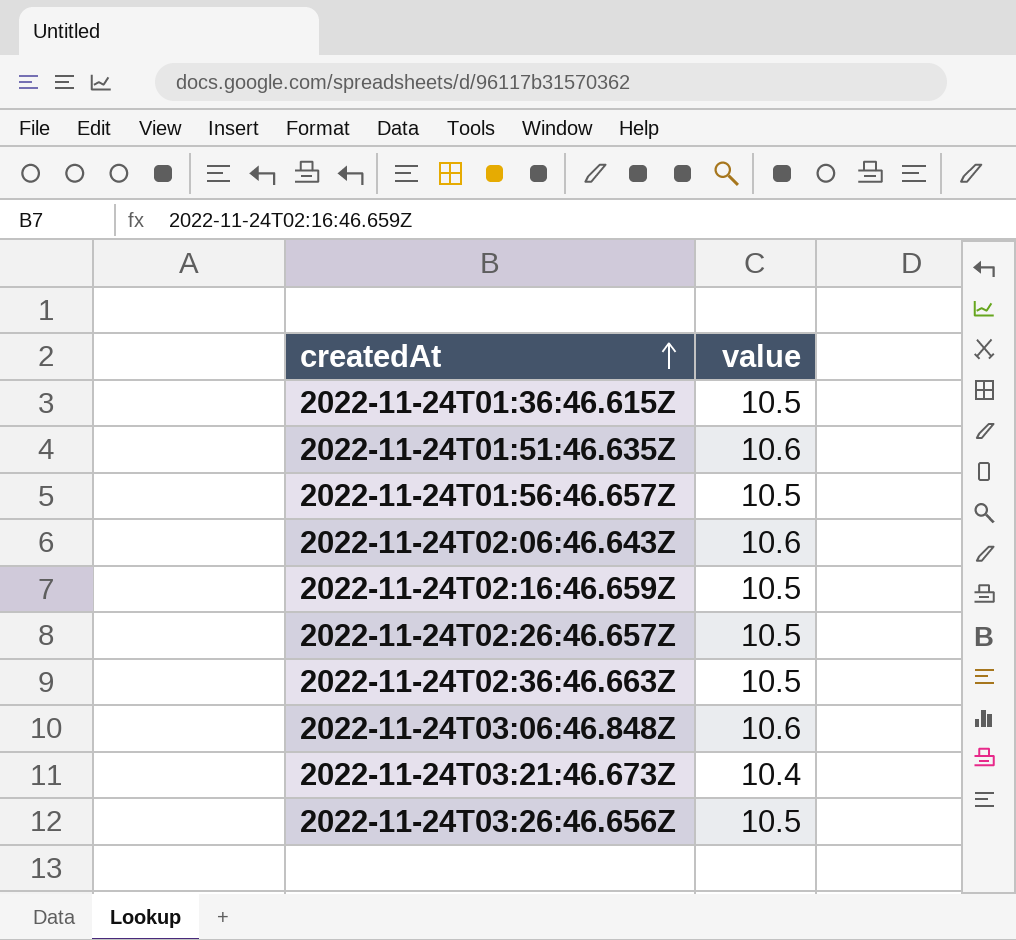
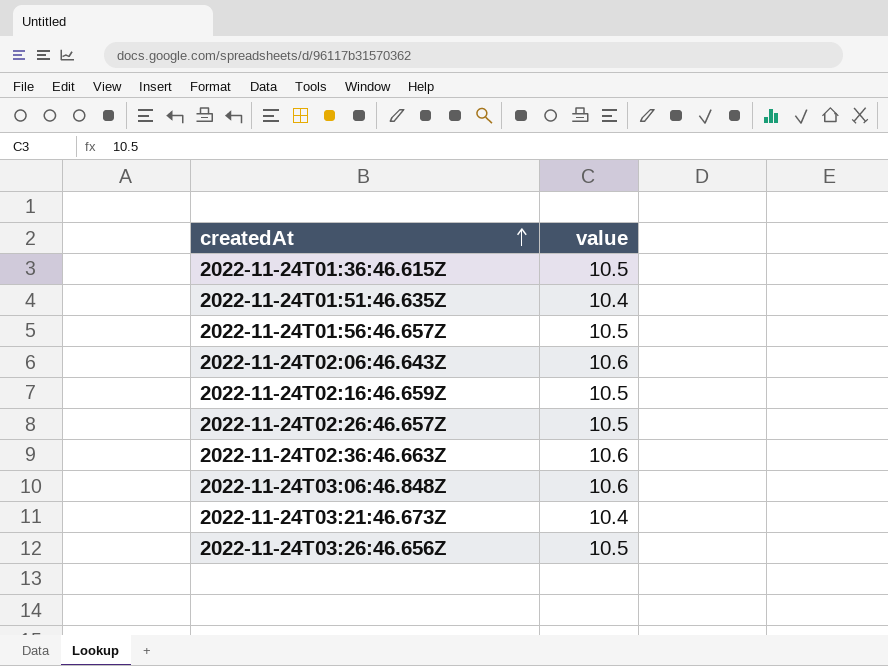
2022-11-24T01:51:46.635Z | value: 10.6 -> 10.4
2022-11-24T02:36:46.663Z | value: 10.5 -> 10.6

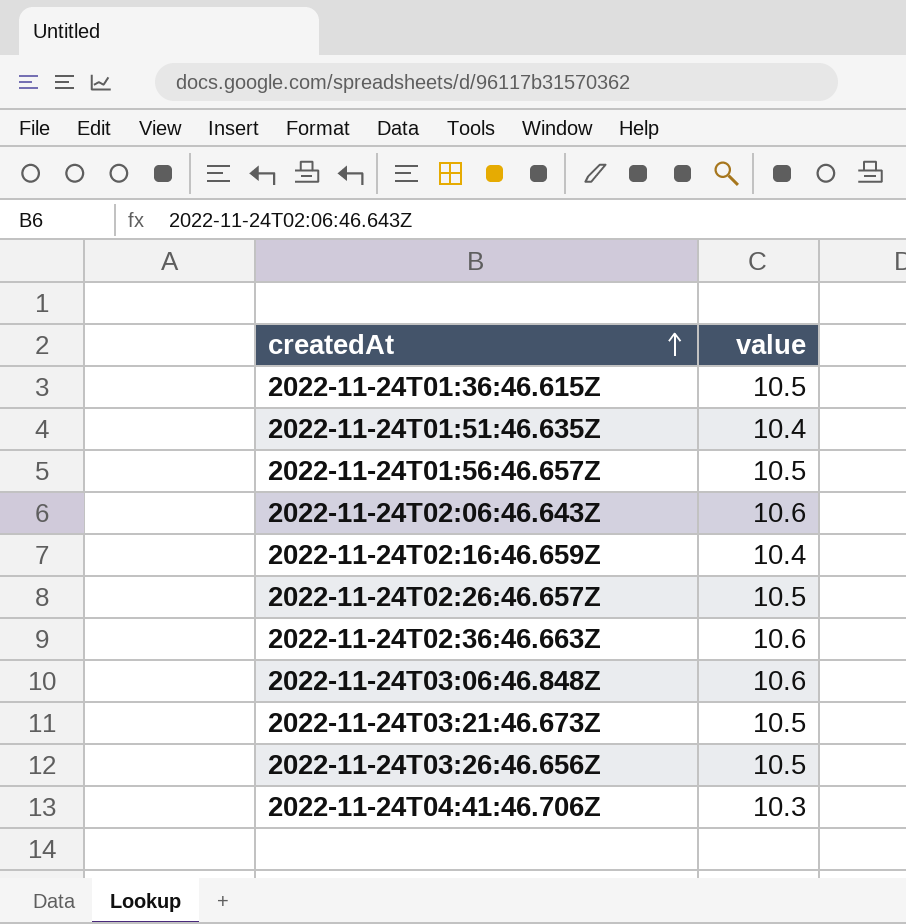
2022-11-24T02:16:46.659Z | value: 10.5 -> 10.4
2022-11-24T03:21:46.673Z | value: 10.4 -> 10.5
row 2022-11-24T04:41:46.706Z: none -> 10.3

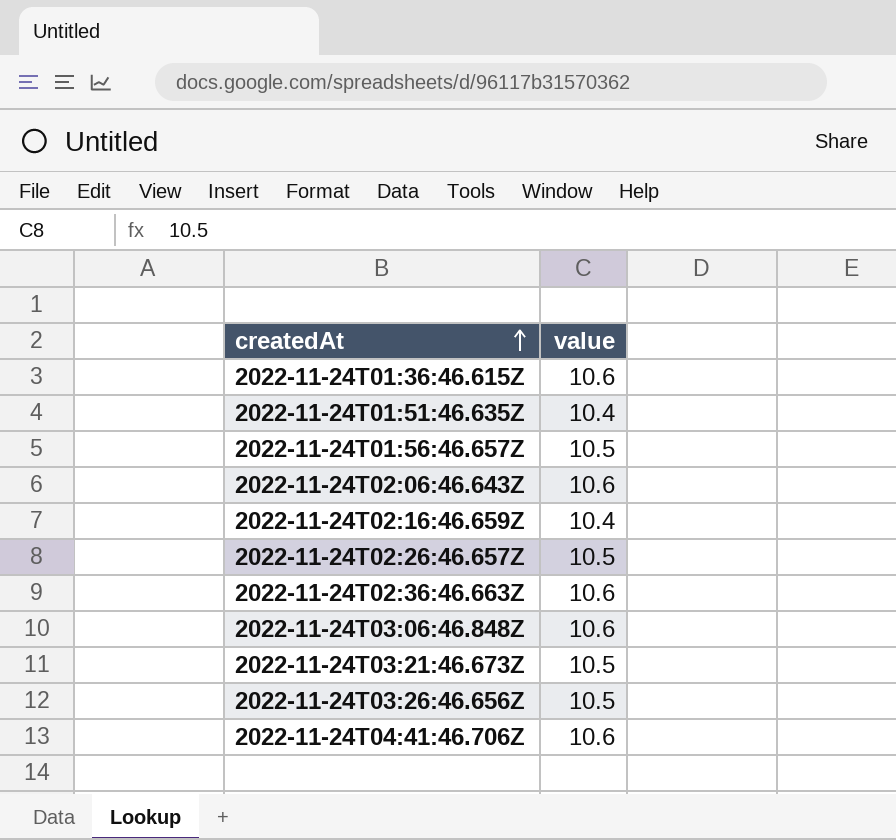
2022-11-24T01:36:46.615Z | value: 10.5 -> 10.6
2022-11-24T04:41:46.706Z | value: 10.3 -> 10.6

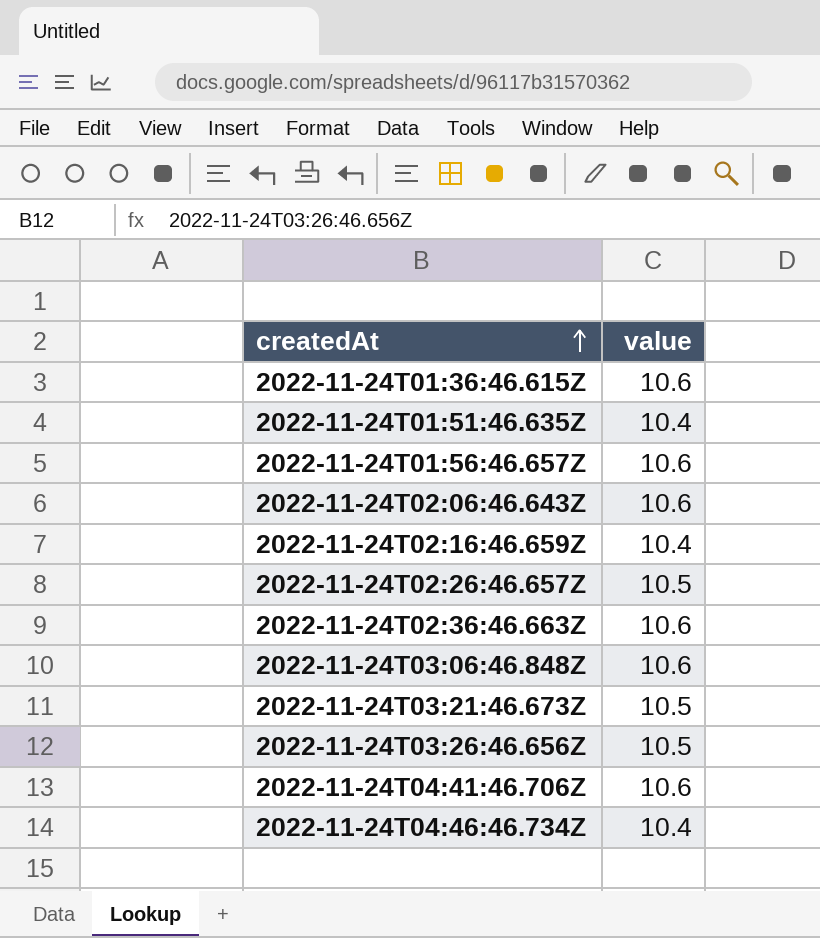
2022-11-24T01:56:46.657Z | value: 10.5 -> 10.6
row 2022-11-24T04:46:46.734Z: none -> 10.4

